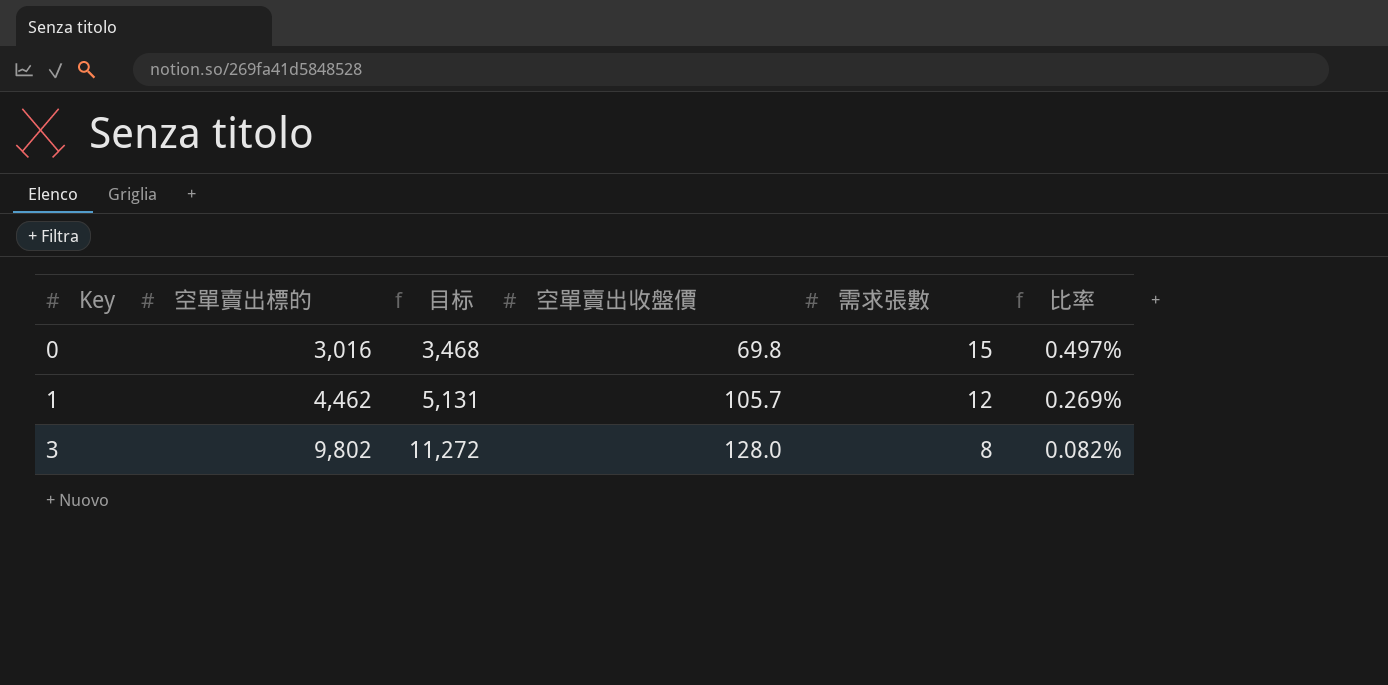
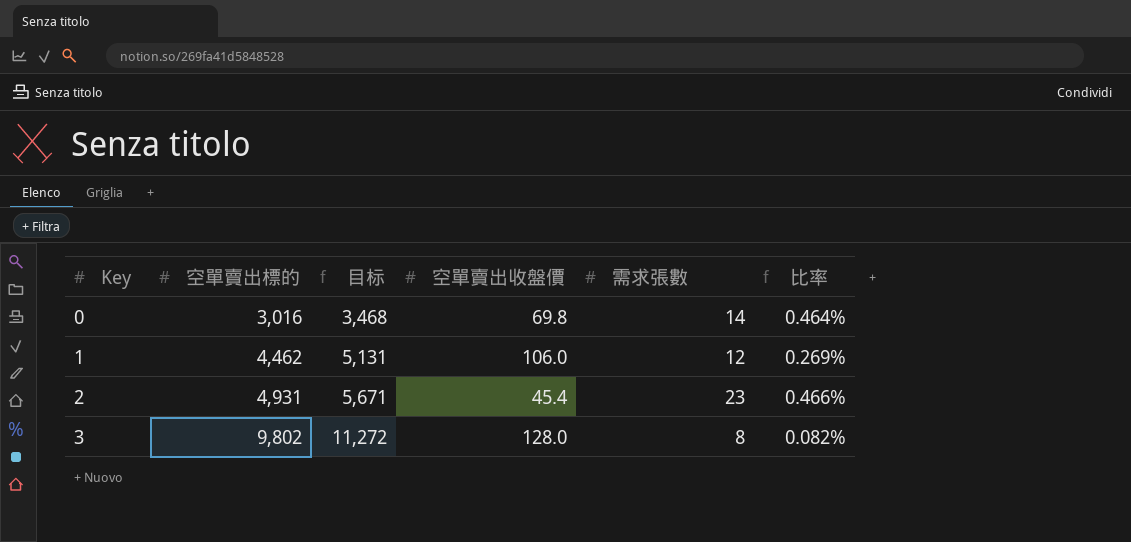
0 | 需求張數: 15 -> 14
0 | 比率: 0.497% -> 0.464%
1 | 空單賣出收盤價: 105.7 -> 106.0
row 2: none -> 4,931 | 5,671 | 45.4 | 23 | 0.466%

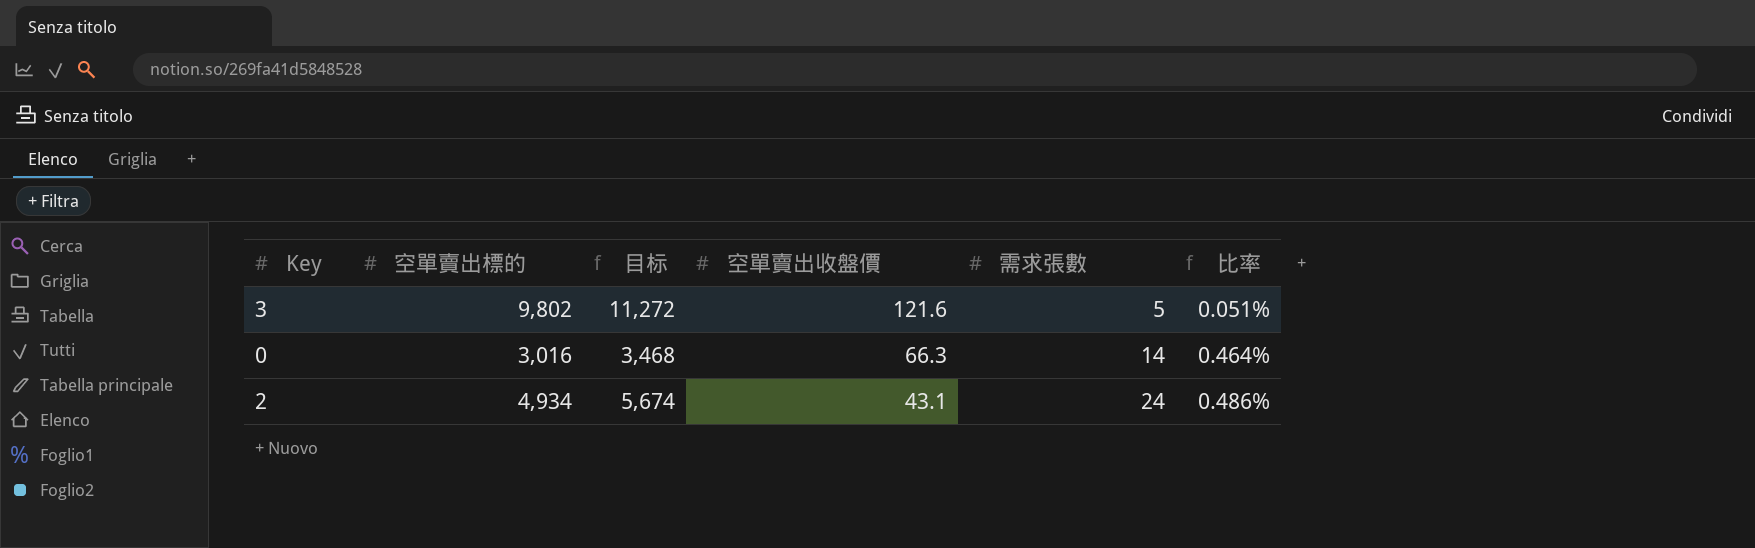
row order: Key ascending -> 空單賣出收盤價 descending
row 1: 4,462 | 5,131 | 106.0 | 12 | 0.269% -> none
3 | 空單賣出收盤價: 128.0 -> 121.6
3 | 需求張數: 8 -> 5
3 | 比率: 0.082% -> 0.051%
0 | 空單賣出收盤價: 69.8 -> 66.3
2 | 空單賣出標的: 4,931 -> 4,934
2 | 目标: 5,671 -> 5,674
2 | 空單賣出收盤價: 45.4 -> 43.1
2 | 需求張數: 23 -> 24
2 | 比率: 0.466% -> 0.486%

